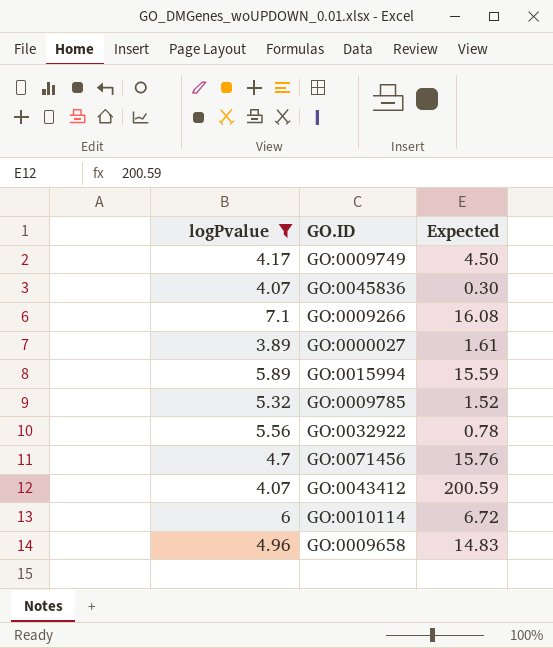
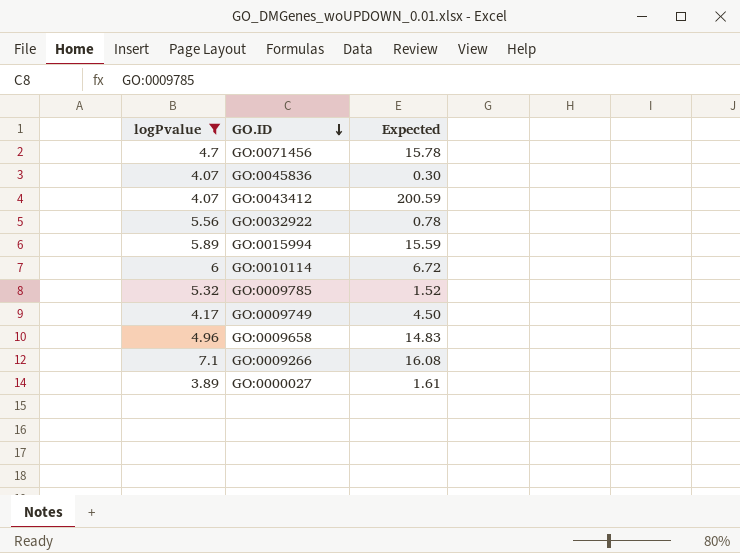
row order: none -> GO.ID descending
GO:0071456 | Expected: 15.76 -> 15.78

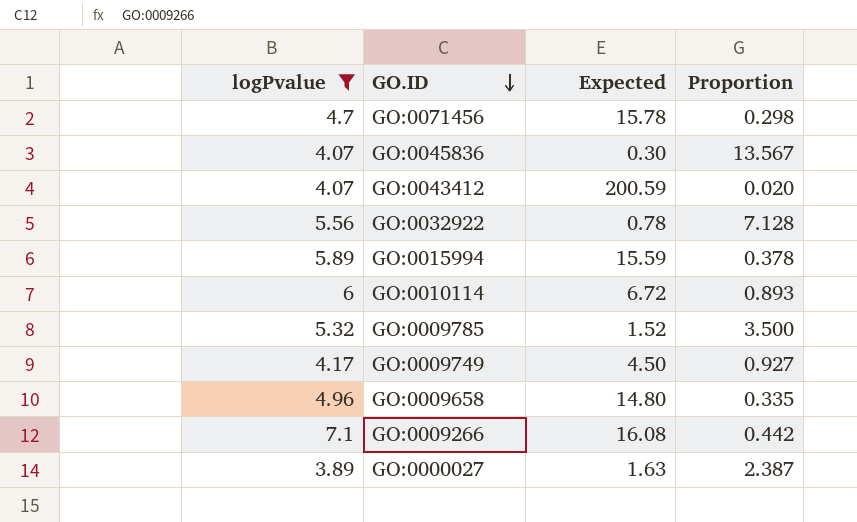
column Proportion | formula: none -> [logPvalue] / [Expected]
GO:0009658 | Expected: 14.83 -> 14.80
GO:0000027 | Expected: 1.61 -> 1.63

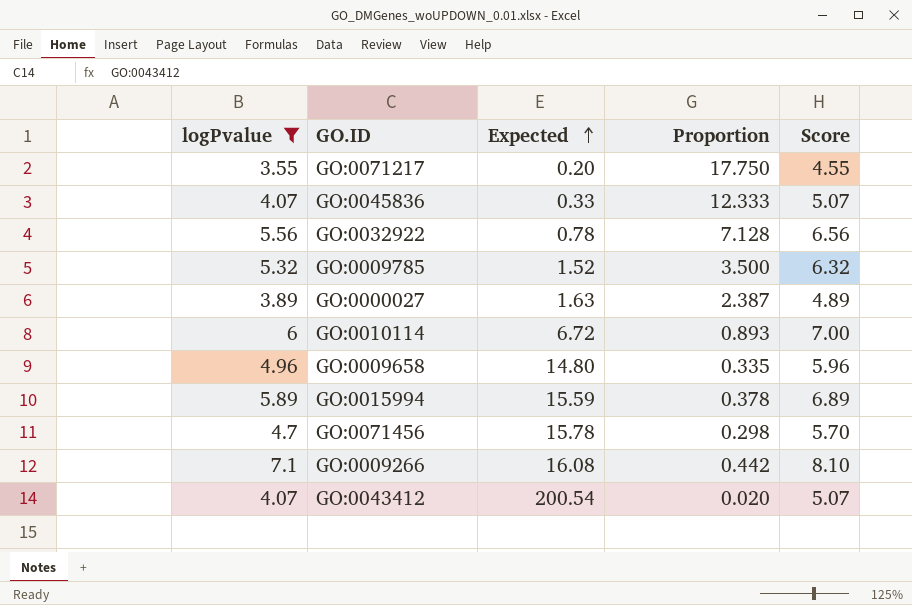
row order: GO.ID descending -> Expected ascending
column Score | formula: none -> [logPvalue] + 1
row GO:0009749: 4.17 | 4.50 | 0.927 -> none
row GO:0071217: none -> 3.55 | 0.20 | 17.750 | 4.55
GO:0045836 | Expected: 0.30 -> 0.33
GO:0045836 | Proportion: 13.567 -> 12.333
GO:0043412 | Expected: 200.59 -> 200.54

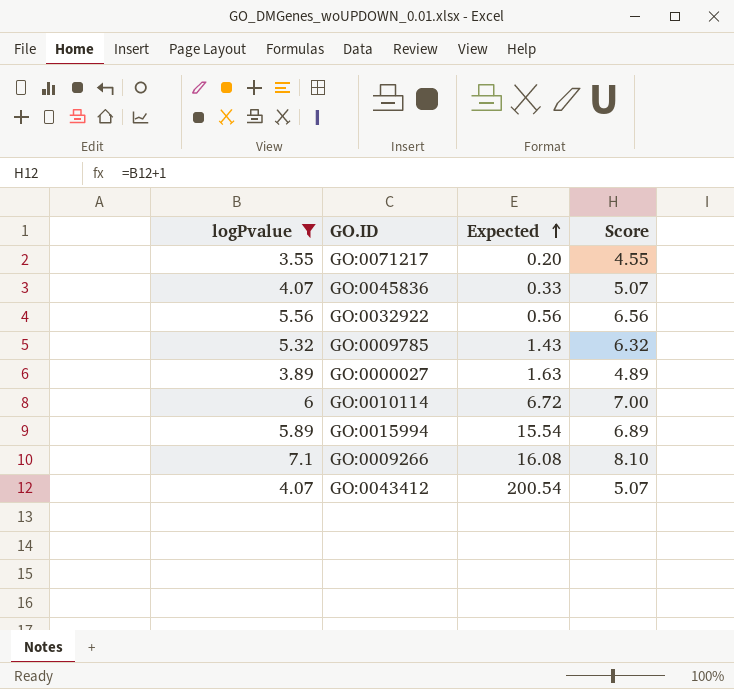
column Proportion | formula: [logPvalue] / [Expected] -> none
row GO:0009658: 4.96 | 14.80 | 0.335 | 5.96 -> none
row GO:0071456: 4.7 | 15.78 | 0.298 | 5.70 -> none
GO:0032922 | Expected: 0.78 -> 0.56
GO:0009785 | Expected: 1.52 -> 1.43
GO:0015994 | Expected: 15.59 -> 15.54

